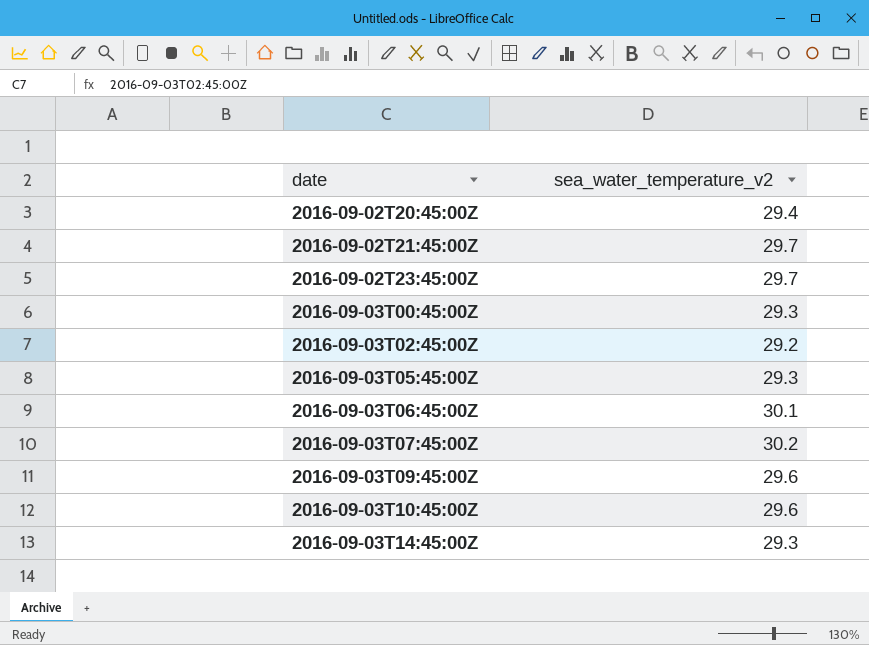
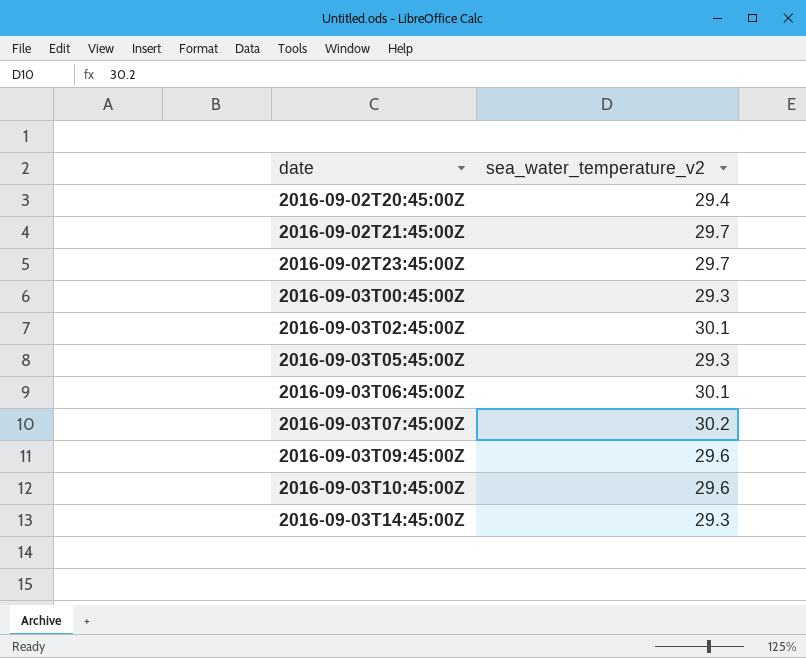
2016-09-03T02:45:00Z | sea_water_temperature_v2: 29.2 -> 30.1

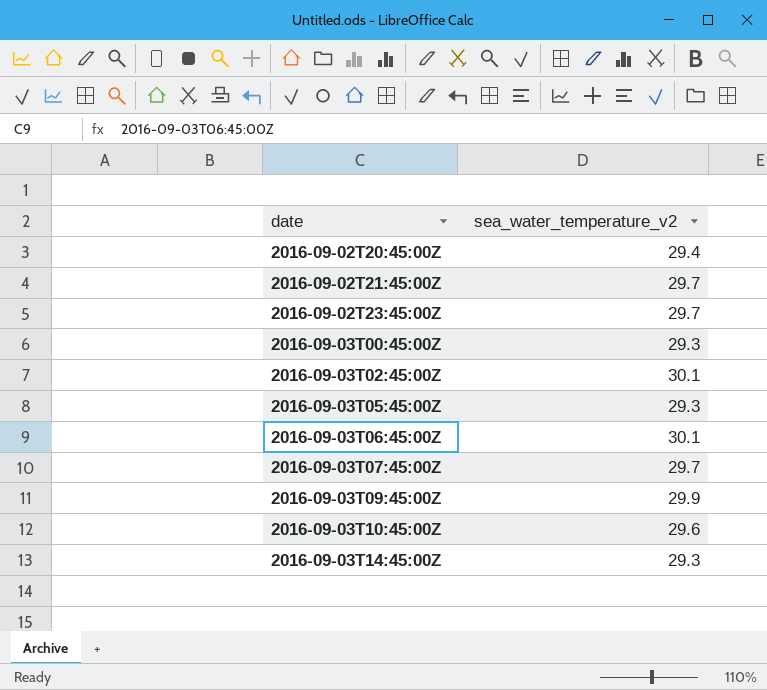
2016-09-03T07:45:00Z | sea_water_temperature_v2: 30.2 -> 29.7
2016-09-03T09:45:00Z | sea_water_temperature_v2: 29.6 -> 29.9

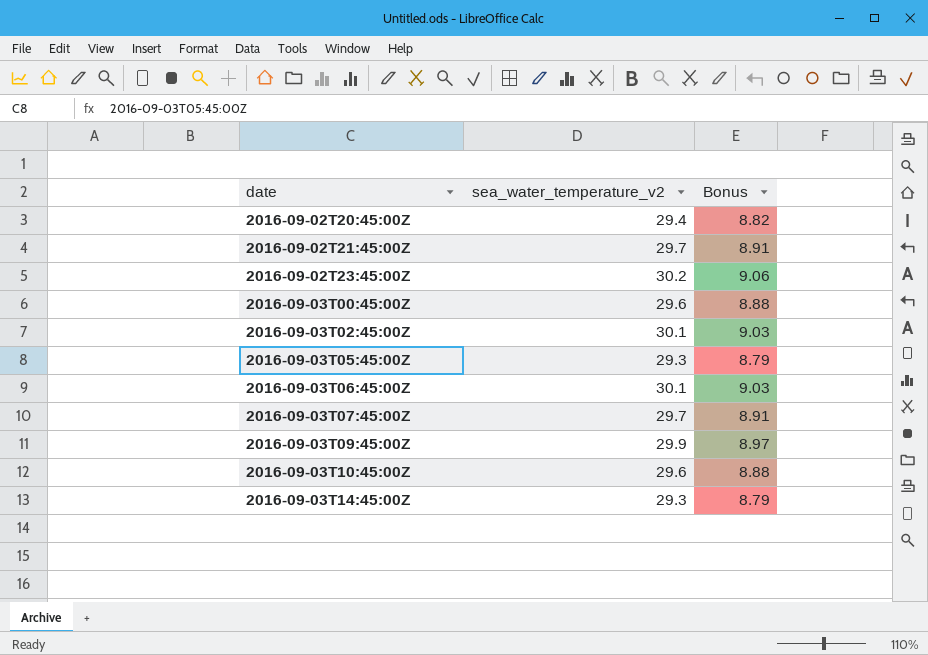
column Bonus | formula: none -> [sea_water_temperature_v2] * 0.3
2016-09-02T23:45:00Z | sea_water_temperature_v2: 29.7 -> 30.2
2016-09-03T00:45:00Z | sea_water_temperature_v2: 29.3 -> 29.6

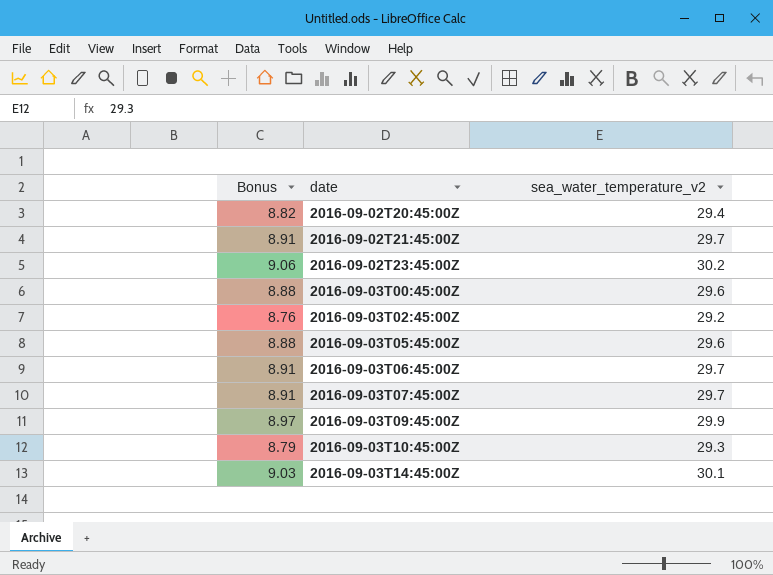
column Bonus | position: 3 -> 1
2016-09-03T02:45:00Z | Bonus: 9.03 -> 8.76
2016-09-03T02:45:00Z | sea_water_temperature_v2: 30.1 -> 29.2
2016-09-03T05:45:00Z | Bonus: 8.79 -> 8.88
2016-09-03T05:45:00Z | sea_water_temperature_v2: 29.3 -> 29.6
2016-09-03T06:45:00Z | Bonus: 9.03 -> 8.91
2016-09-03T06:45:00Z | sea_water_temperature_v2: 30.1 -> 29.7
2016-09-03T10:45:00Z | Bonus: 8.88 -> 8.79
2016-09-03T10:45:00Z | sea_water_temperature_v2: 29.6 -> 29.3
2016-09-03T14:45:00Z | Bonus: 8.79 -> 9.03
2016-09-03T14:45:00Z | sea_water_temperature_v2: 29.3 -> 30.1

